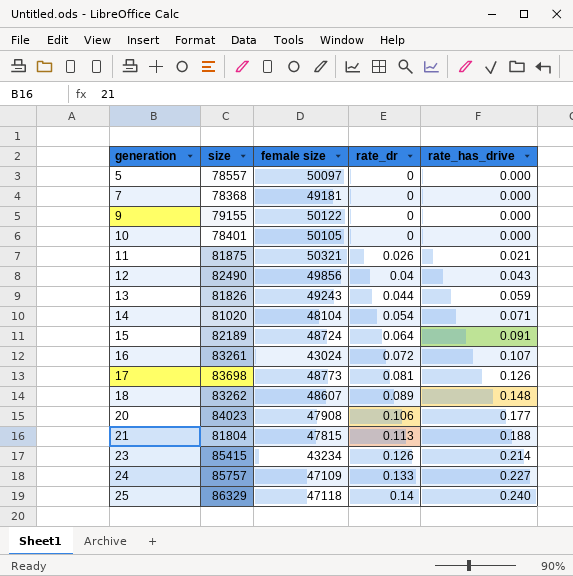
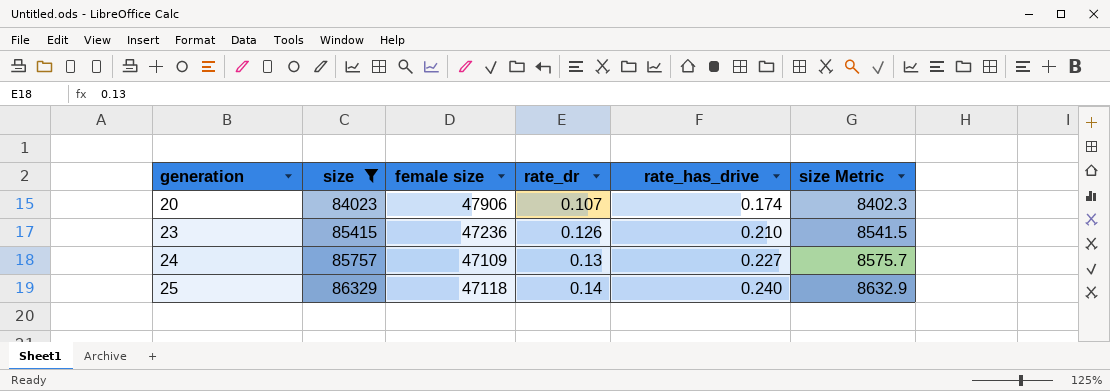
filter: none -> size >= 84023
column size Metric | formula: none -> [size] * 0.1
20 | female size: 47908 -> 47906
20 | rate_dr: 0.106 -> 0.107
20 | rate_has_drive: 0.177 -> 0.174
23 | female size: 43234 -> 47236
23 | rate_has_drive: 0.214 -> 0.210
24 | rate_dr: 0.133 -> 0.13

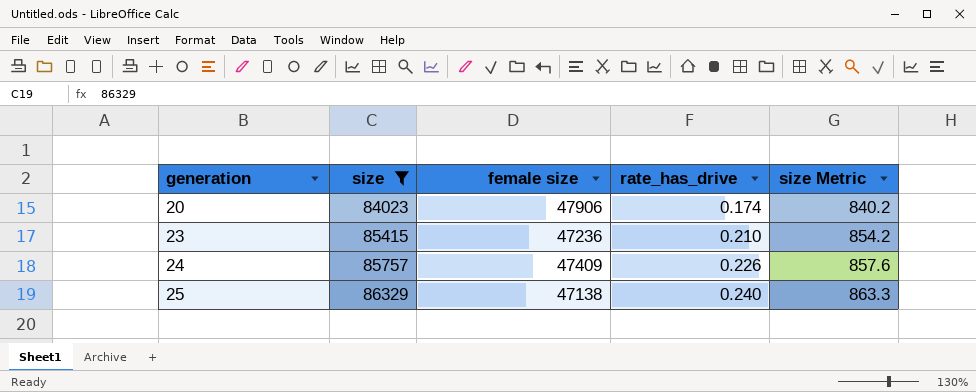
column rate_dr | position: 4 -> none
column size Metric | formula: [size] * 0.1 -> [size] * 0.01
24 | female size: 47109 -> 47409
24 | rate_has_drive: 0.227 -> 0.226
25 | female size: 47118 -> 47138

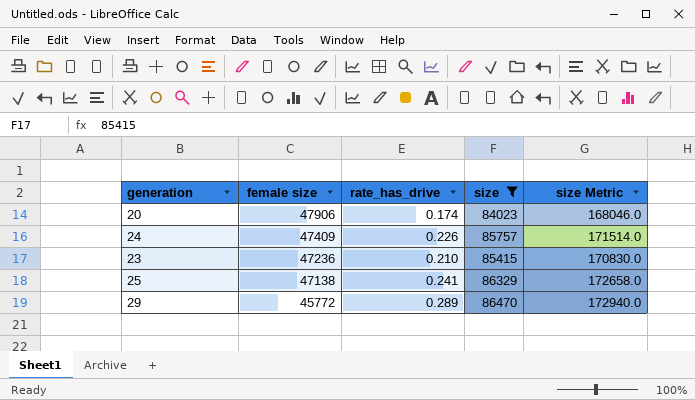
row order: generation ascending -> female size descending
column size | position: 2 -> 4
column size Metric | formula: [size] * 0.01 -> [size] * 2
25 | rate_has_drive: 0.240 -> 0.241
row 29: none -> 45772 | 0.289 | 86470 | 172940.0

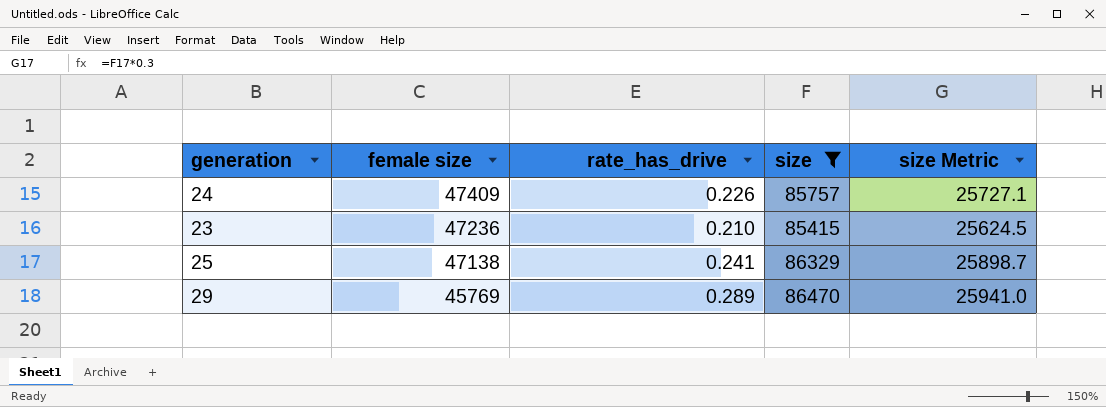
column size Metric | formula: [size] * 2 -> [size] * 0.3
row 20: 47906 | 0.174 | 84023 | 168046.0 -> none
29 | female size: 45772 -> 45769

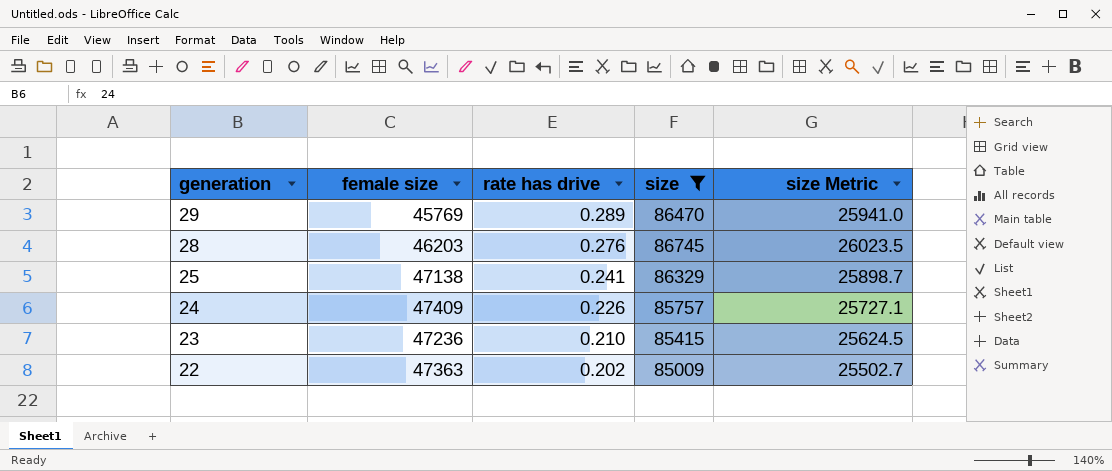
row order: female size descending -> generation descending
column name: rate_has_drive -> rate has drive
row 28: none -> 46203 | 0.276 | 86745 | 26023.5
row 22: none -> 47363 | 0.202 | 85009 | 25502.7

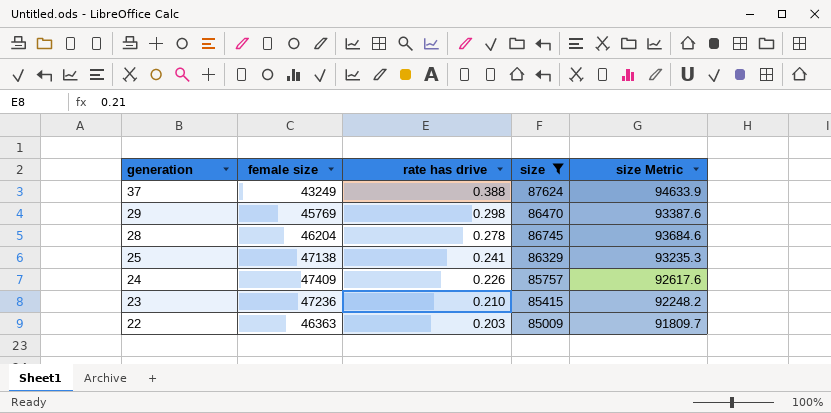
column size Metric | formula: [size] * 0.3 -> [size] * 1.08
row 37: none -> 43249 | 0.388 | 87624 | 94633.9
29 | rate has drive: 0.289 -> 0.298
28 | female size: 46203 -> 46204
28 | rate has drive: 0.276 -> 0.278
22 | female size: 47363 -> 46363
22 | rate has drive: 0.202 -> 0.203

